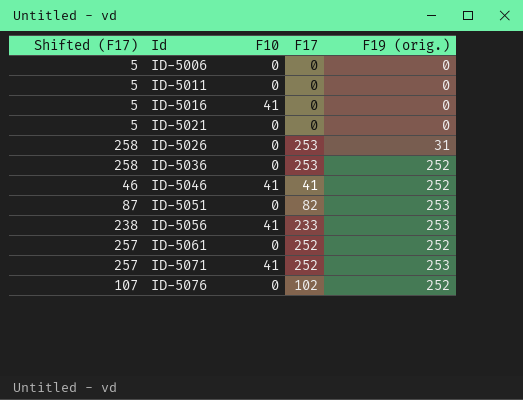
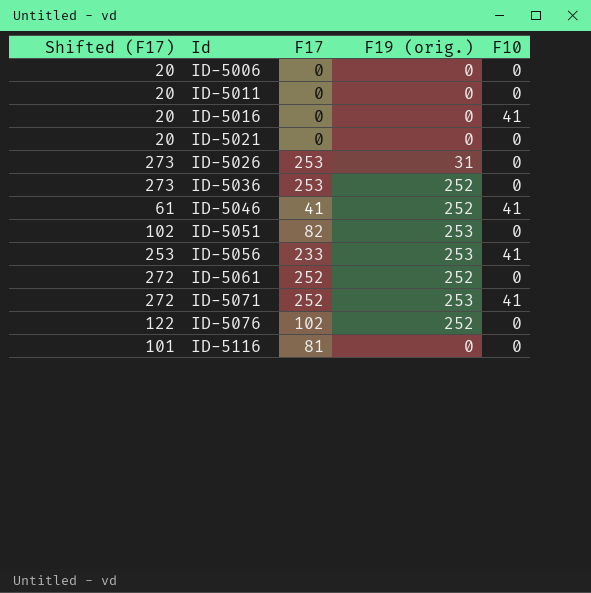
column Shifted (F17) | formula: [F17] + 5 -> [F17] + 20
column F10 | position: 3 -> 5
row ID-5116: none -> 101 | 81 | 0 | 0

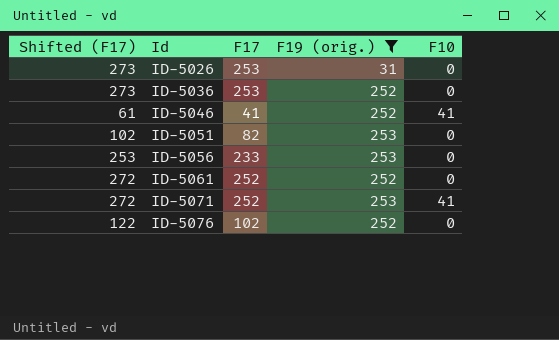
filter: none -> F19 (orig.) != 0
ID-5056 | F10: 41 -> 0

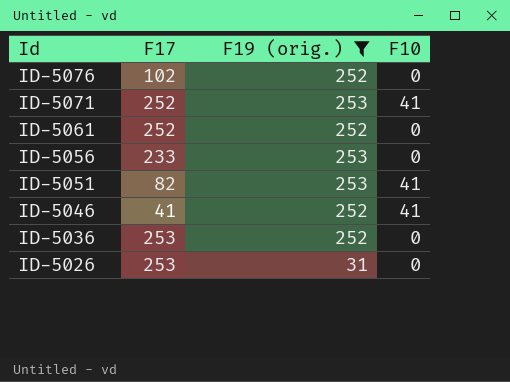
row order: Id ascending -> Id descending
column Shifted (F17) | formula: [F17] + 20 -> none
ID-5051 | F10: 0 -> 41

